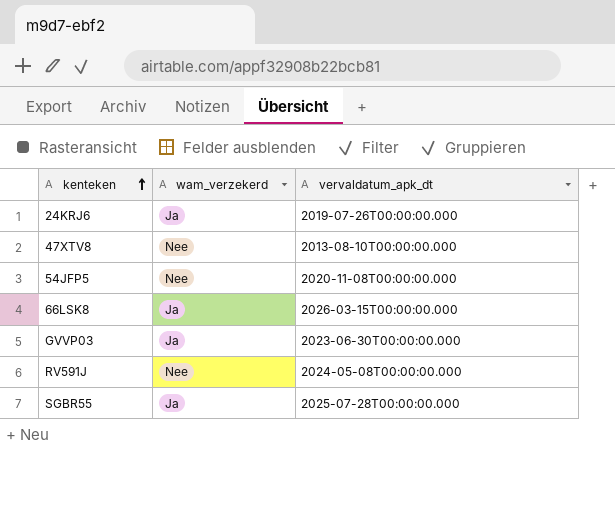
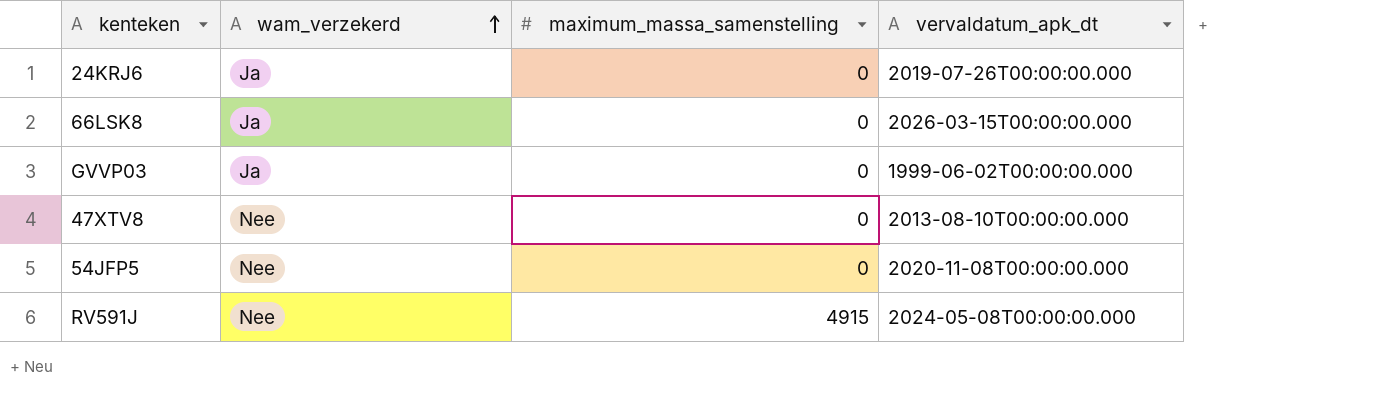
row order: kenteken ascending -> wam_verzekerd ascending
column maximum_massa_samenstelling | position: none -> 3
row SGBR55: Ja | 2025-07-28T00:00:00.000 -> none
GVVP03 | vervaldatum_apk_dt: 2023-06-30T00:00:00.000 -> 1999-06-02T00:00:00.000

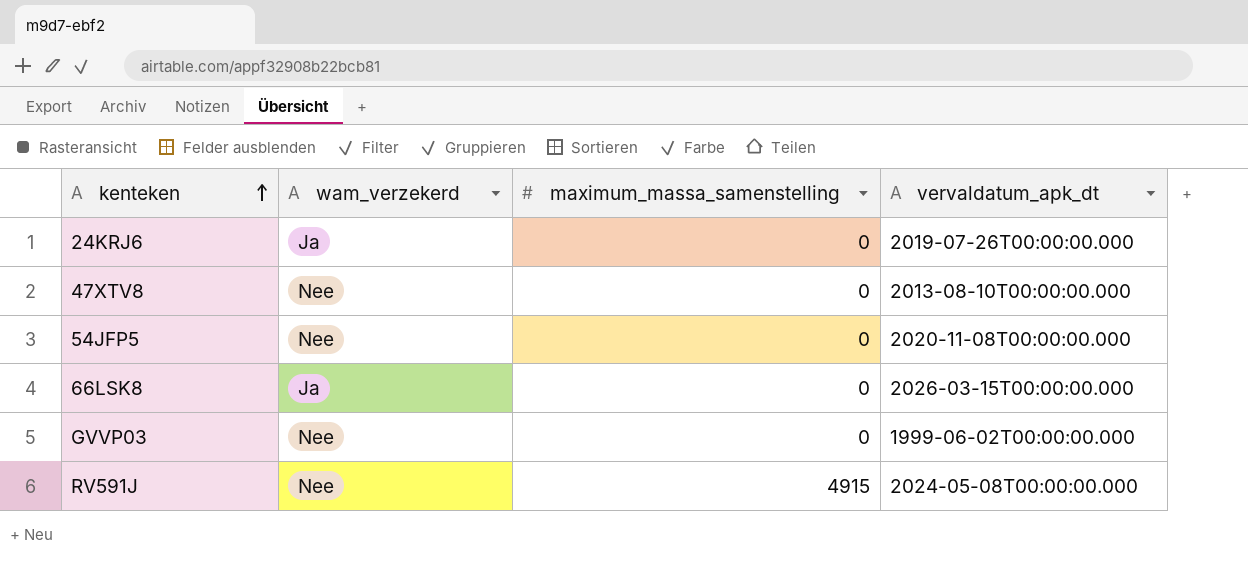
row order: wam_verzekerd ascending -> kenteken ascending
GVVP03 | wam_verzekerd: Ja -> Nee

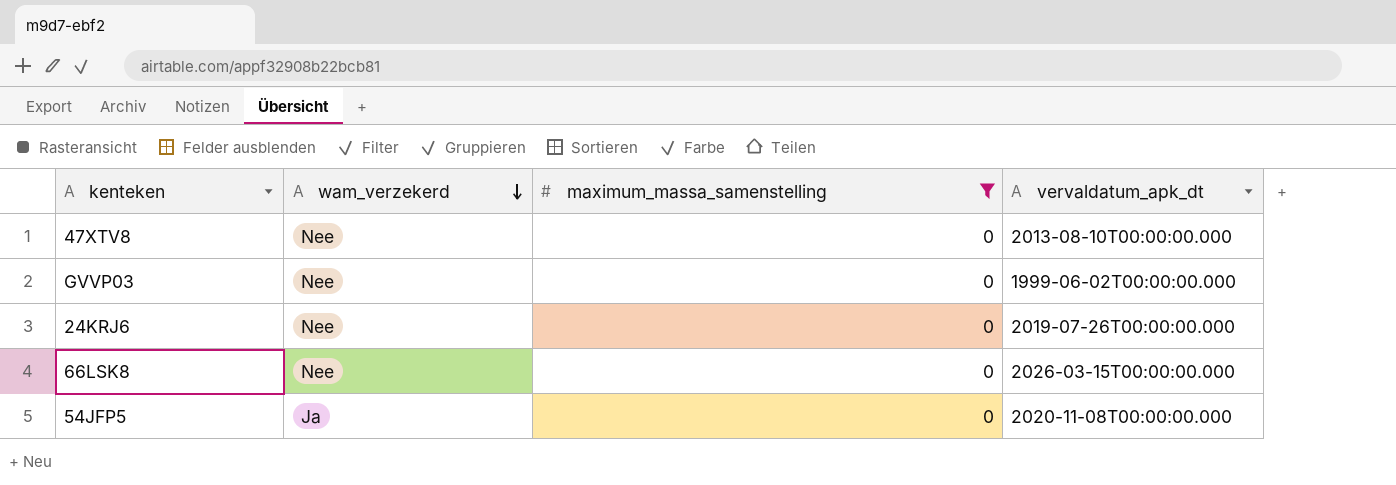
filter: none -> maximum_massa_samenstelling = 0
row order: kenteken ascending -> wam_verzekerd descending
24KRJ6 | wam_verzekerd: Ja -> Nee
66LSK8 | wam_verzekerd: Ja -> Nee
54JFP5 | wam_verzekerd: Nee -> Ja

